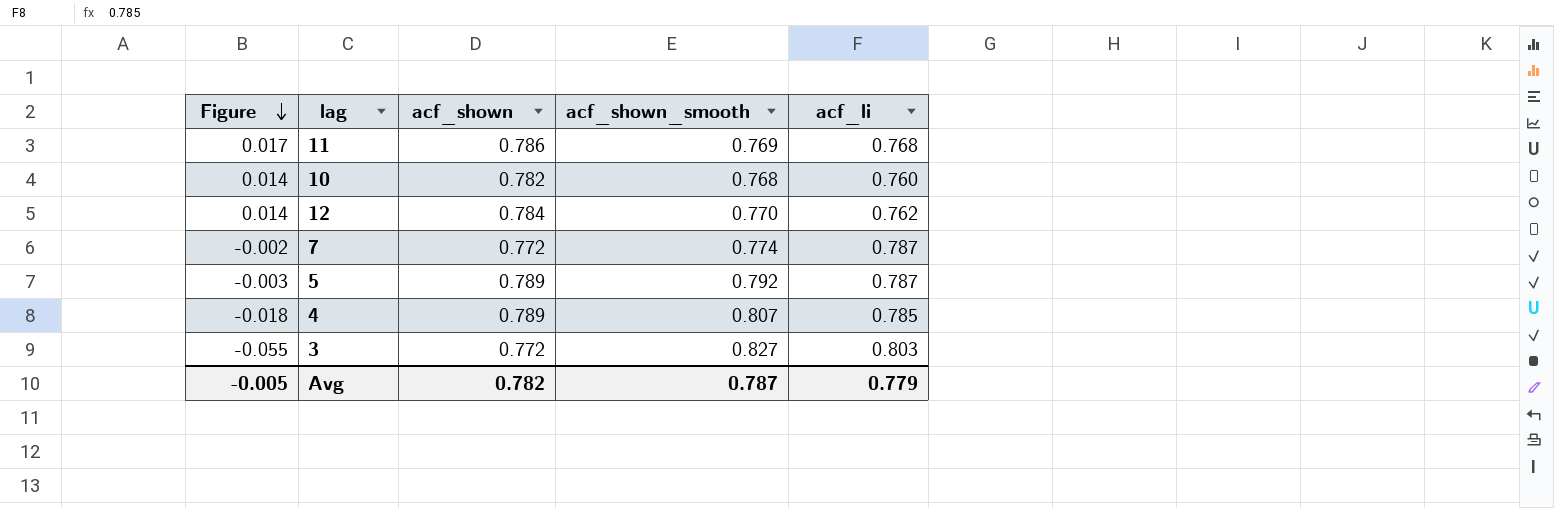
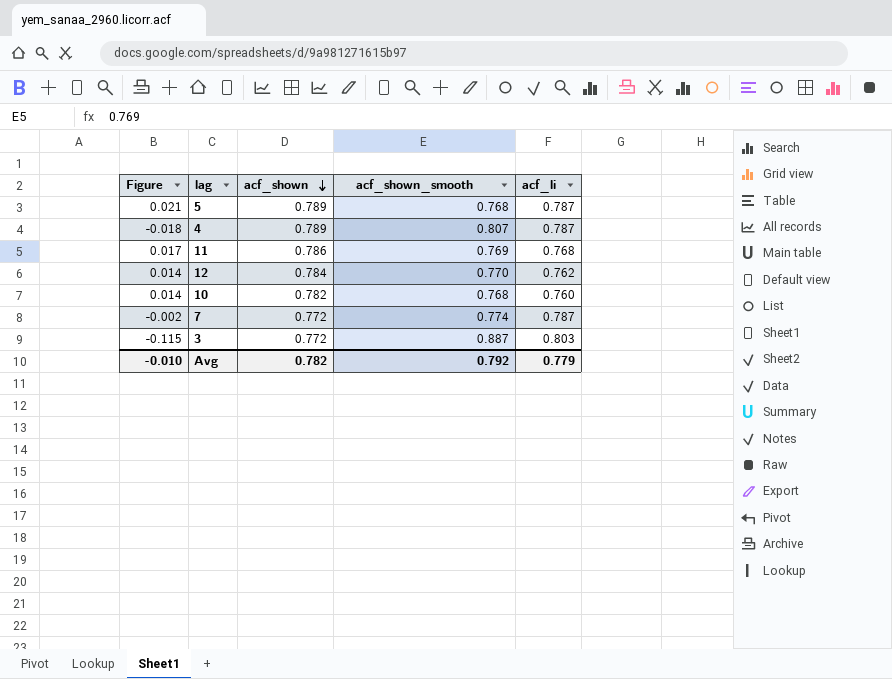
row order: Figure descending -> acf_shown descending
5 | Figure: -0.003 -> 0.021
5 | acf_shown_smooth: 0.792 -> 0.768
4 | acf_li: 0.785 -> 0.787
3 | Figure: -0.055 -> -0.115
3 | acf_shown_smooth: 0.827 -> 0.887
Avg | Figure: -0.005 -> -0.010
Avg | acf_shown_smooth: 0.787 -> 0.792

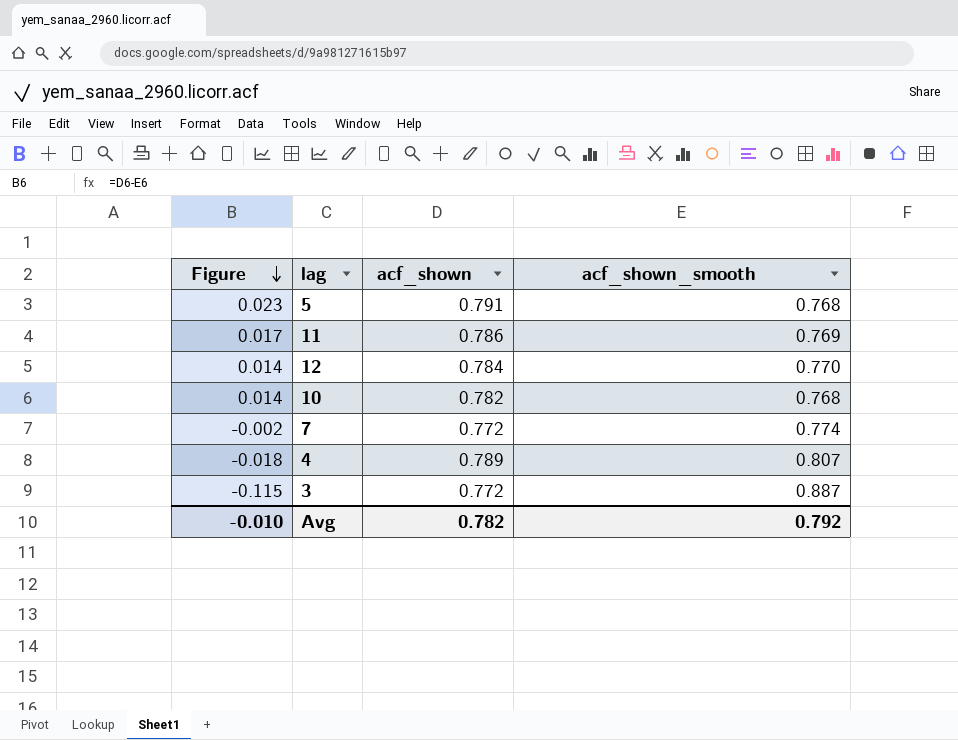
row order: acf_shown descending -> Figure descending
column acf_li | position: 5 -> none
5 | Figure: 0.021 -> 0.023
5 | acf_shown: 0.789 -> 0.791

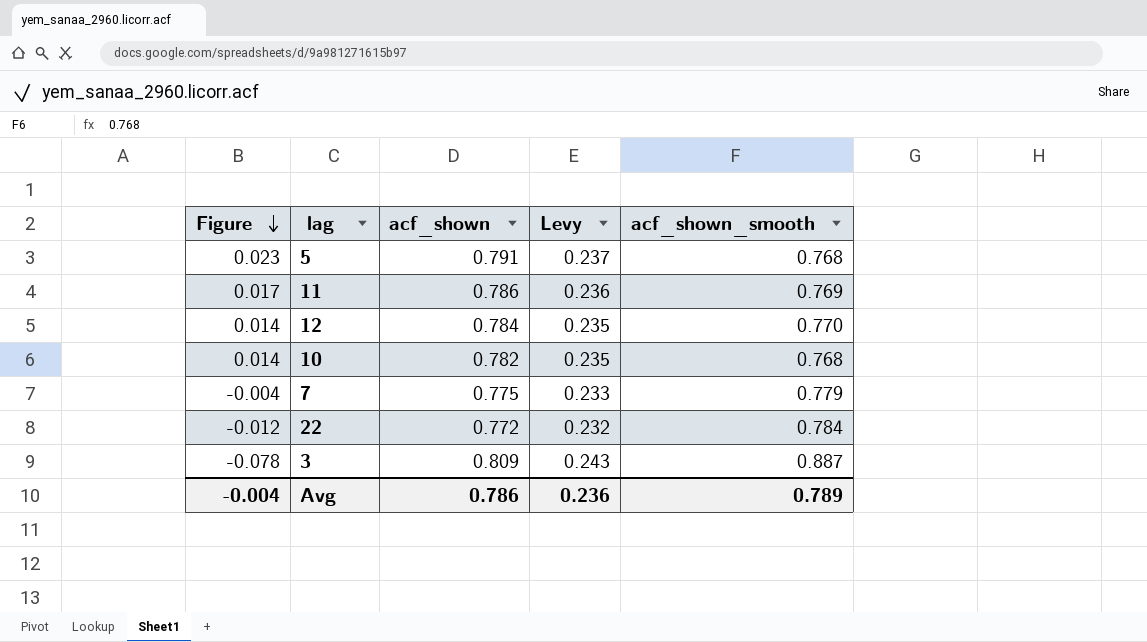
column Levy | formula: none -> [acf_shown] * 0.3
row 4: -0.018 | 0.789 | 0.807 -> none
7 | Figure: -0.002 -> -0.004
7 | acf_shown: 0.772 -> 0.775
7 | acf_shown_smooth: 0.774 -> 0.779
row 22: none -> -0.012 | 0.772 | 0.232 | 0.784
3 | Figure: -0.115 -> -0.078
3 | acf_shown: 0.772 -> 0.809
Avg | Figure: -0.010 -> -0.004
Avg | acf_shown: 0.782 -> 0.786
Avg | acf_shown_smooth: 0.792 -> 0.789

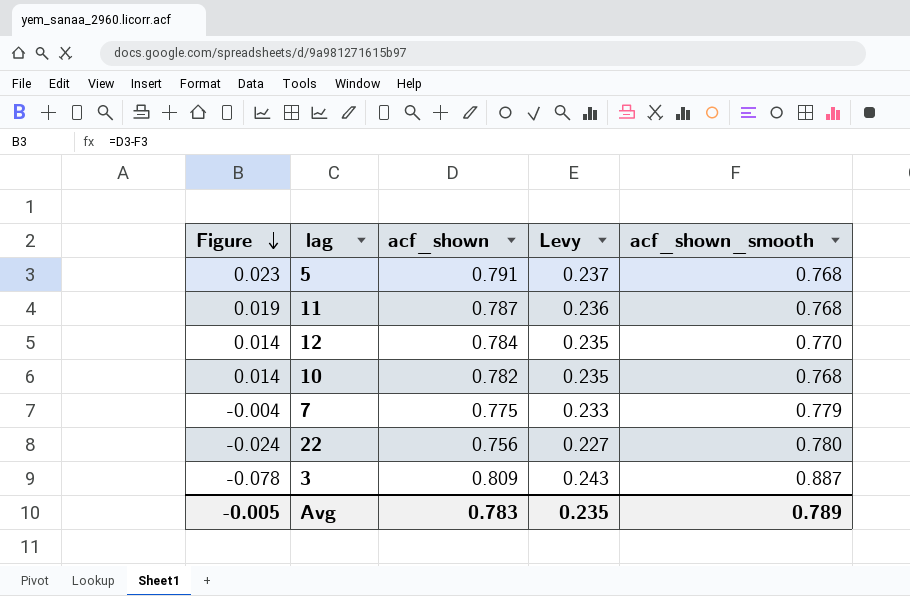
11 | Figure: 0.017 -> 0.019
11 | acf_shown: 0.786 -> 0.787
11 | acf_shown_smooth: 0.769 -> 0.768
22 | Figure: -0.012 -> -0.024
22 | acf_shown: 0.772 -> 0.756
22 | Levy: 0.232 -> 0.227
22 | acf_shown_smooth: 0.784 -> 0.780
Avg | Figure: -0.004 -> -0.005
Avg | acf_shown: 0.786 -> 0.783
Avg | Levy: 0.236 -> 0.235

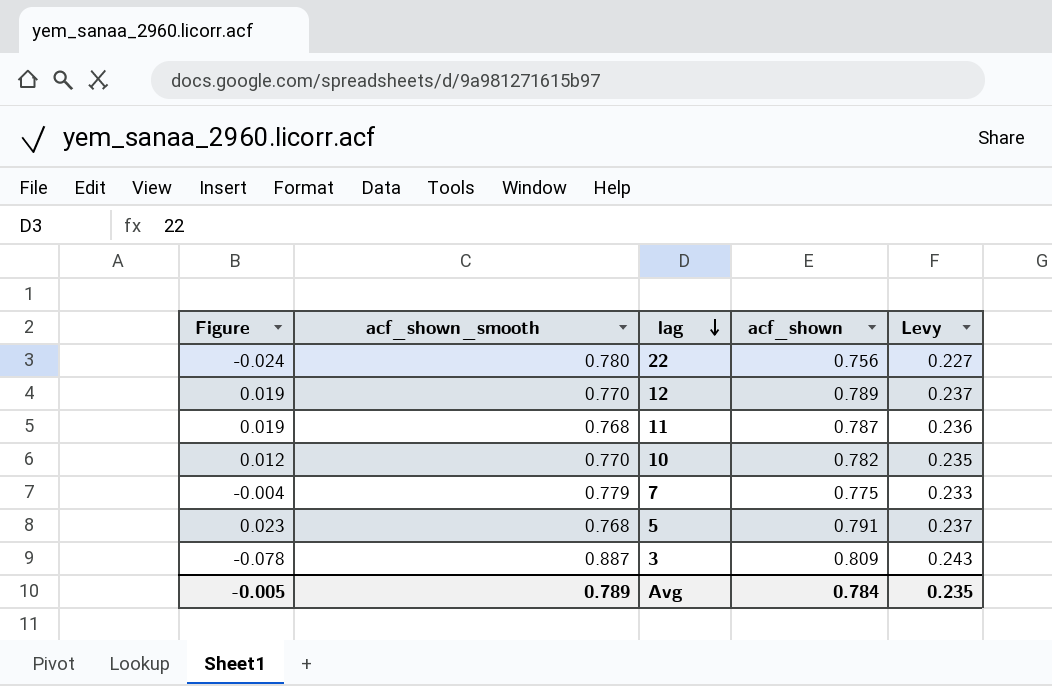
row order: Figure descending -> lag descending
column acf_shown_smooth | position: 5 -> 2
12 | Figure: 0.014 -> 0.019
12 | acf_shown: 0.784 -> 0.789
12 | Levy: 0.235 -> 0.237
10 | Figure: 0.014 -> 0.012
10 | acf_shown_smooth: 0.768 -> 0.770
Avg | acf_shown: 0.783 -> 0.784

